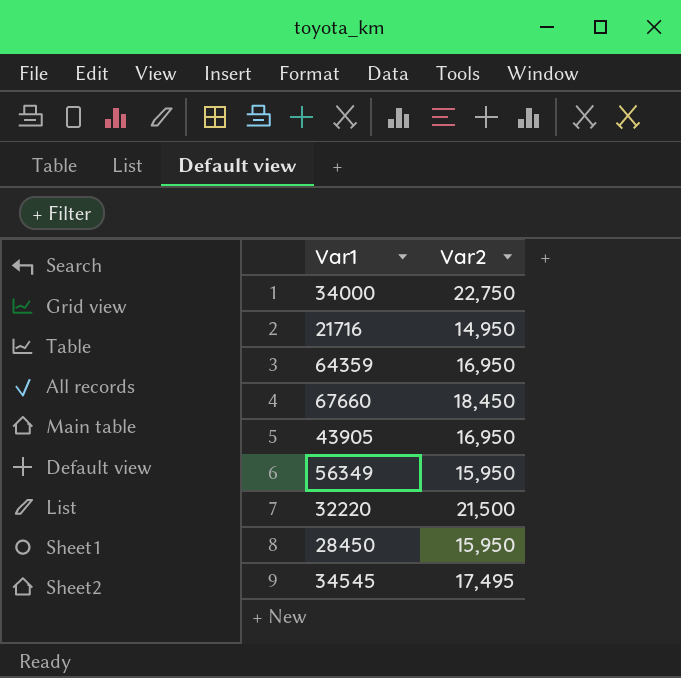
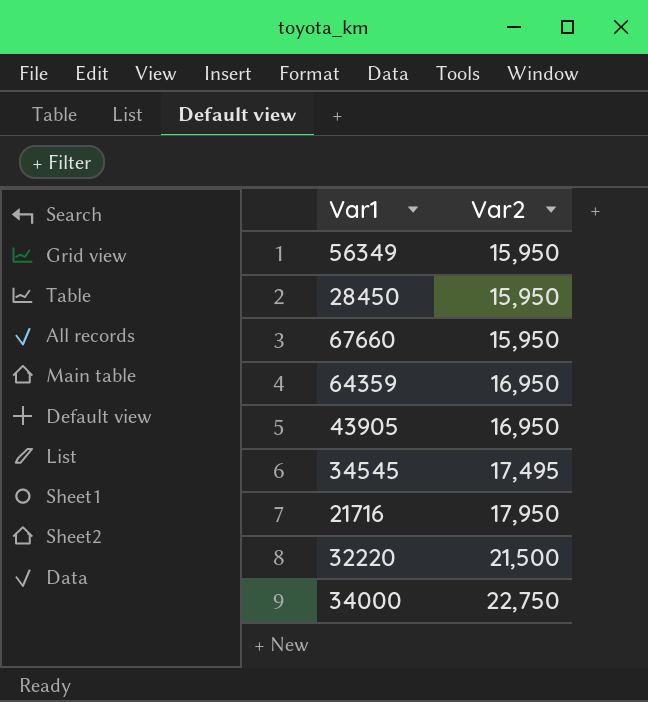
row order: none -> Var2 ascending
67660 | Var2: 18,450 -> 15,950
21716 | Var2: 14,950 -> 17,950

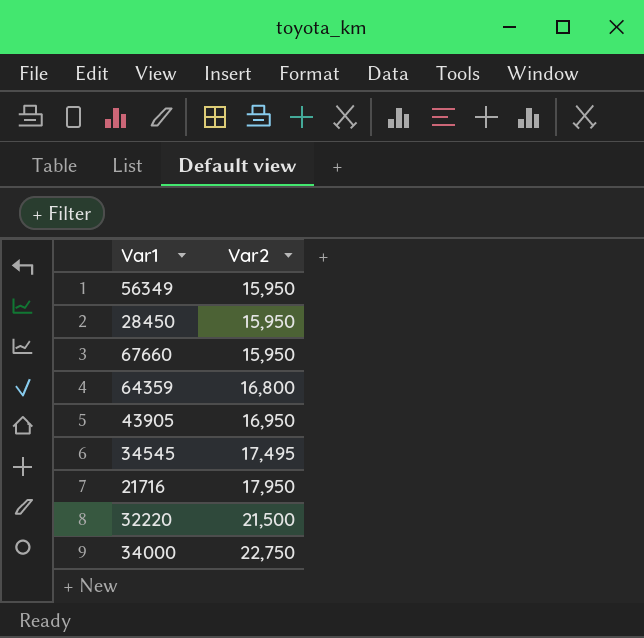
64359 | Var2: 16,950 -> 16,800

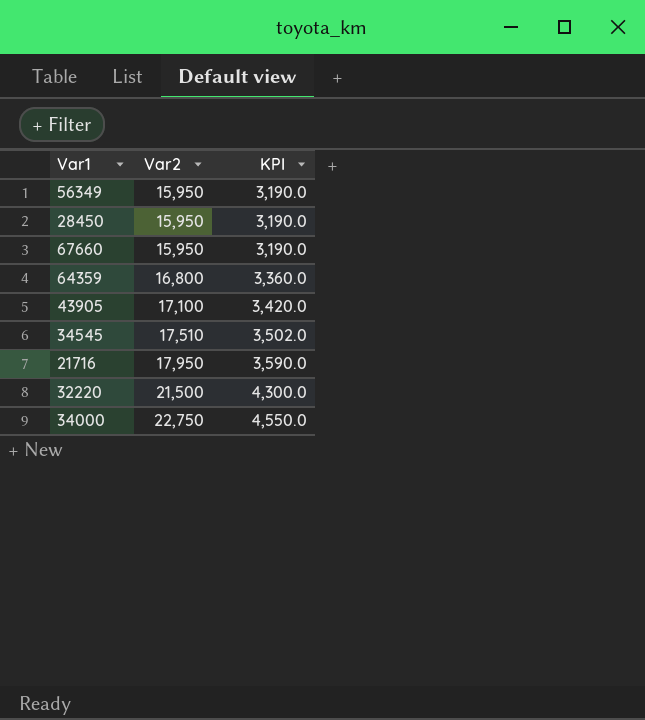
column KPI | formula: none -> [Var2] * 0.2
43905 | Var2: 16,950 -> 17,100
34545 | Var2: 17,495 -> 17,510

